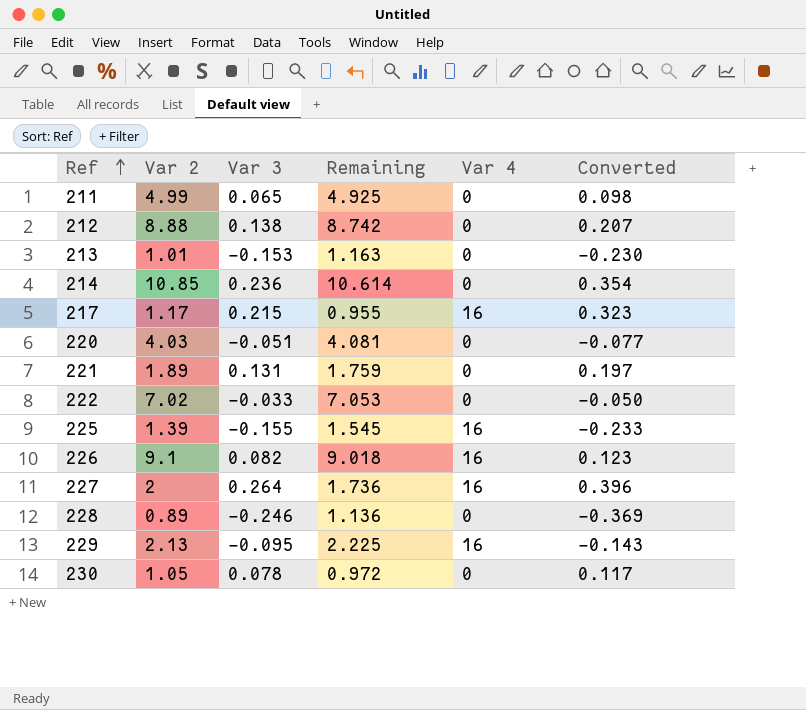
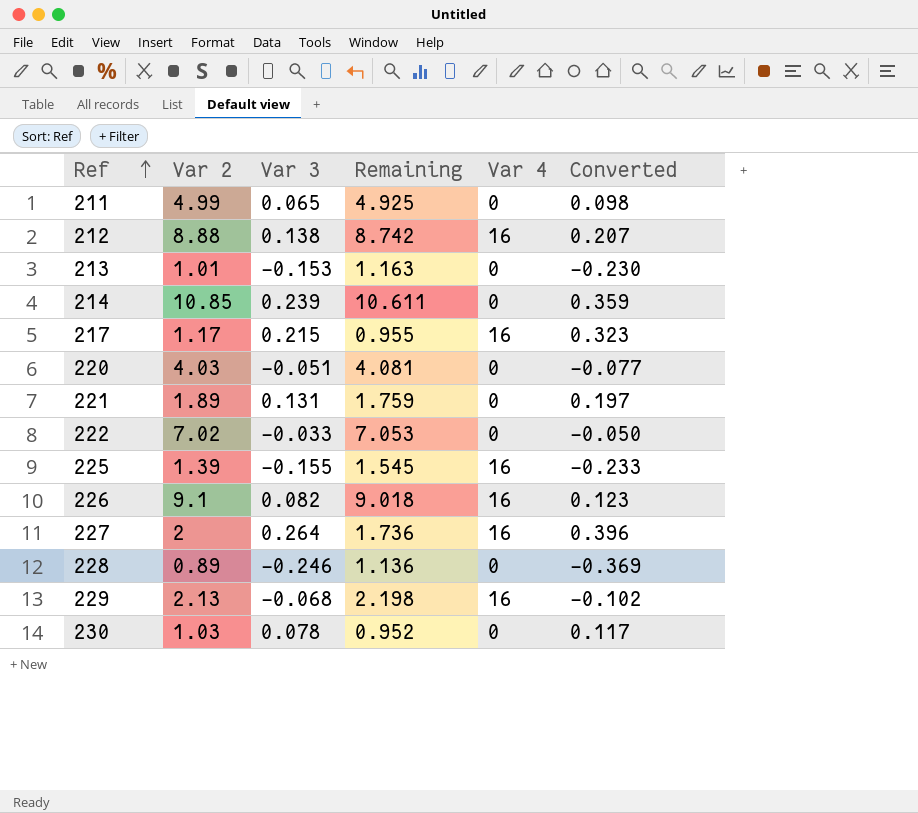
212 | Var 4: 0 -> 16
214 | Var 3: 0.236 -> 0.239
214 | Remaining: 10.614 -> 10.611
214 | Converted: 0.354 -> 0.359
229 | Var 3: -0.095 -> -0.068
229 | Remaining: 2.225 -> 2.198
229 | Converted: -0.143 -> -0.102
230 | Var 2: 1.05 -> 1.03
230 | Remaining: 0.972 -> 0.952

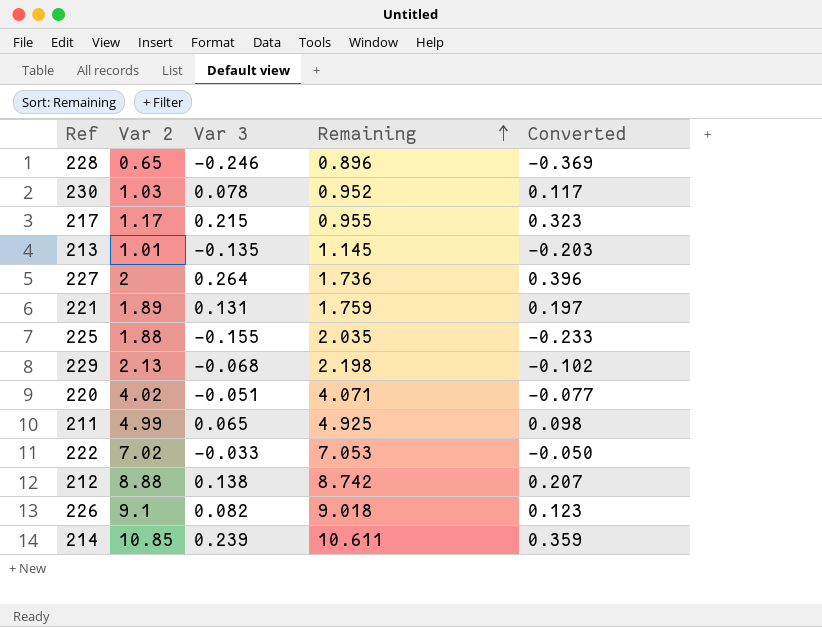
row order: Ref ascending -> Remaining ascending
column Var 4 | position: 5 -> none
228 | Var 2: 0.89 -> 0.65
228 | Remaining: 1.136 -> 0.896
213 | Var 3: -0.153 -> -0.135
213 | Remaining: 1.163 -> 1.145
213 | Converted: -0.230 -> -0.203
225 | Var 2: 1.39 -> 1.88
225 | Remaining: 1.545 -> 2.035
220 | Var 2: 4.03 -> 4.02
220 | Remaining: 4.081 -> 4.071

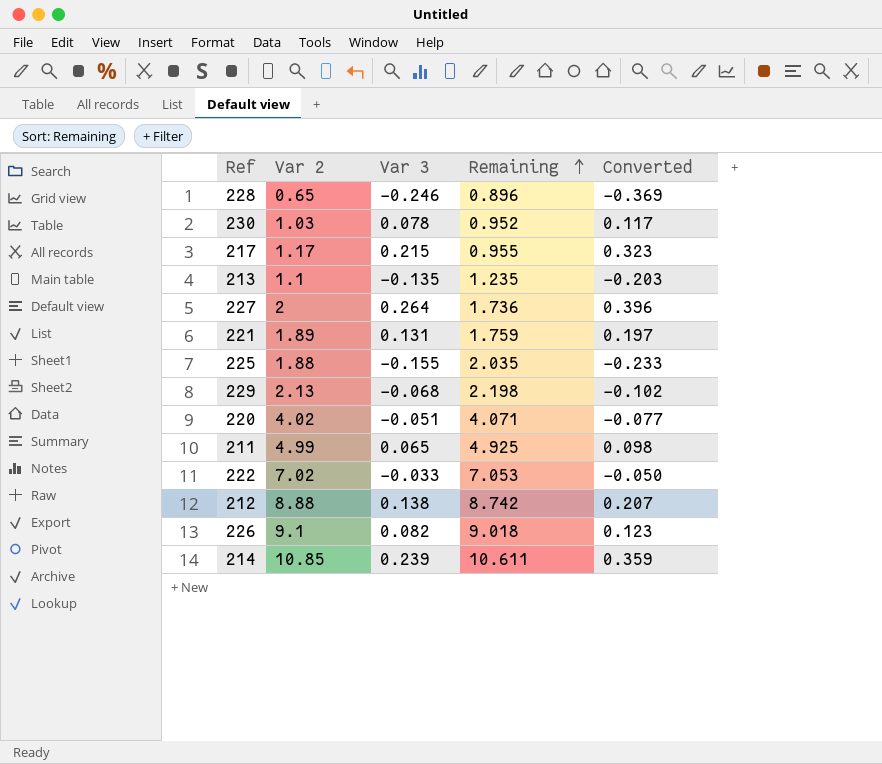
213 | Var 2: 1.01 -> 1.1
213 | Remaining: 1.145 -> 1.235

